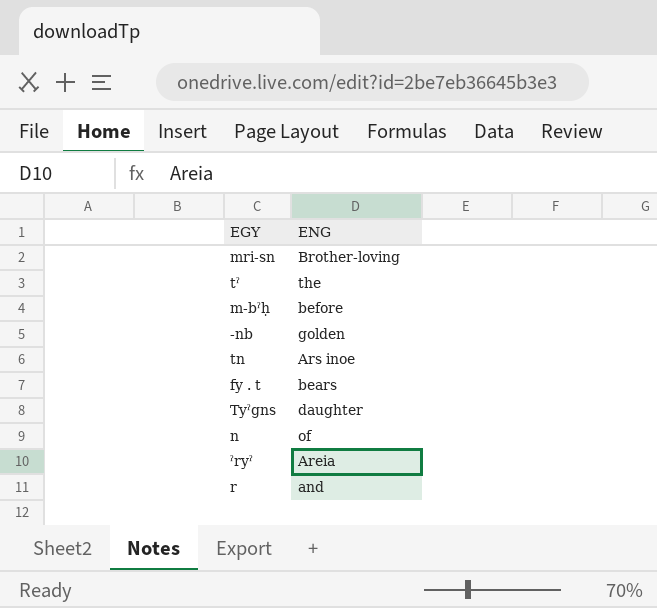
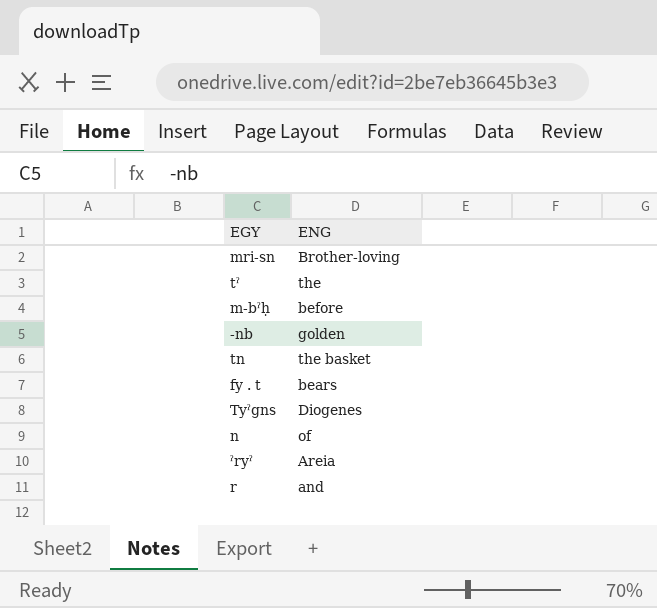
tn | ENG: Ars inoe -> the basket
Tyˀgns | ENG: daughter -> Diogenes

